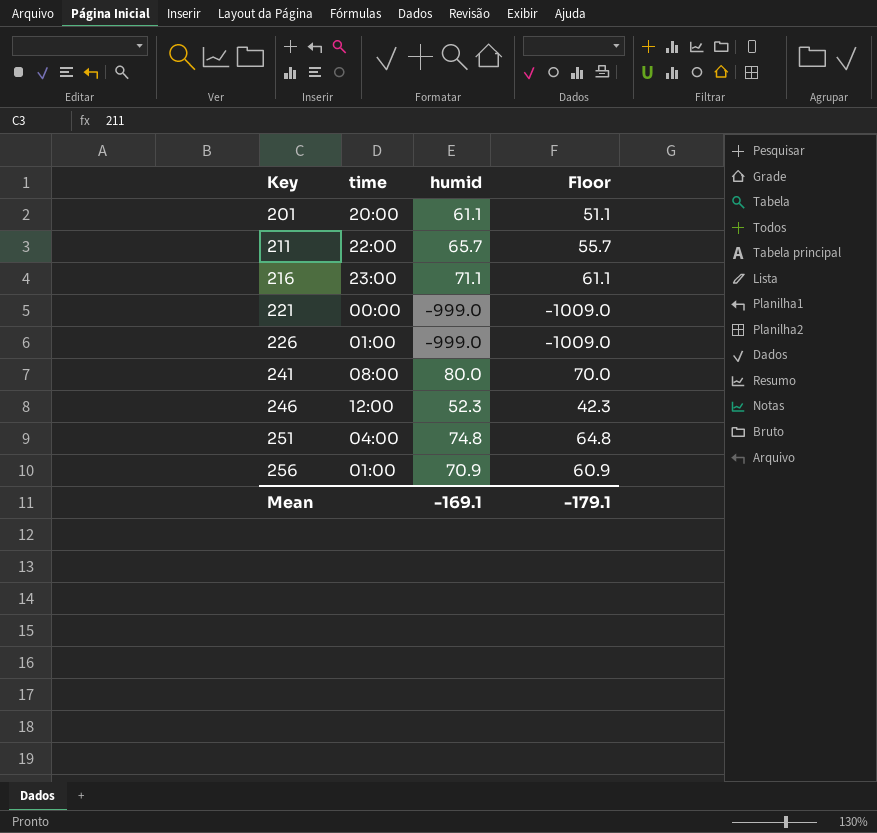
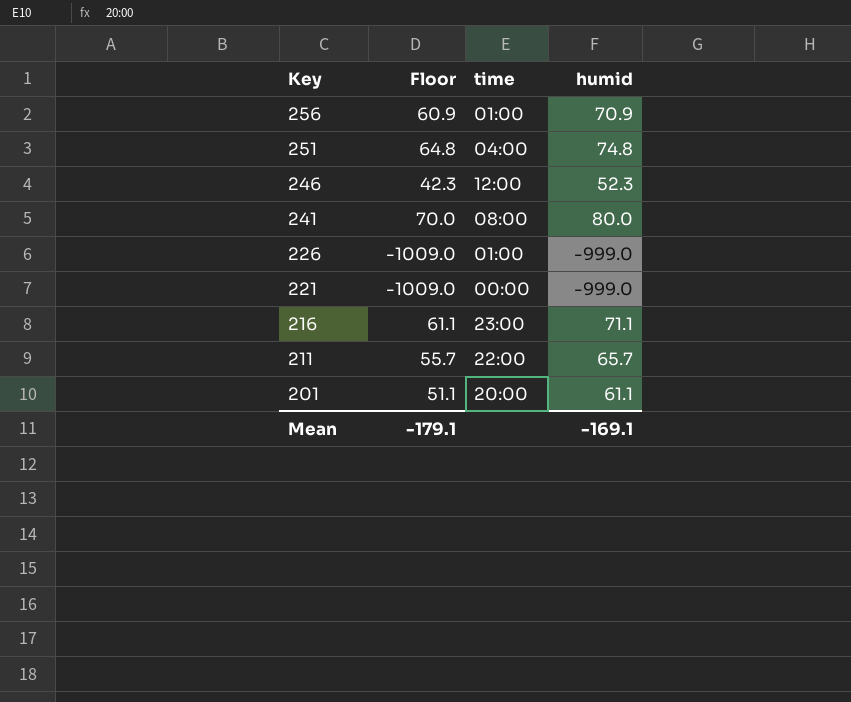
row order: Key ascending -> Key descending
column Floor | position: 4 -> 2

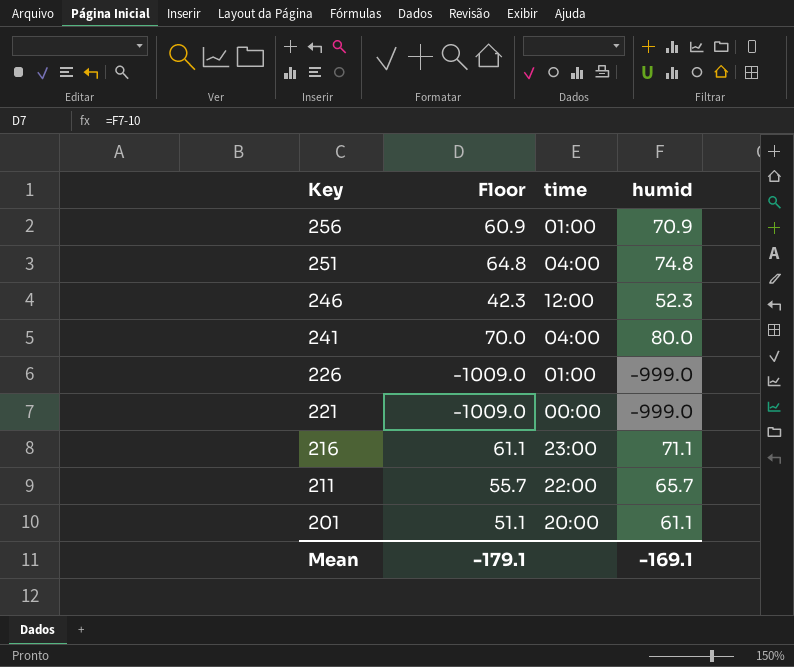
241 | time: 08:00 -> 04:00

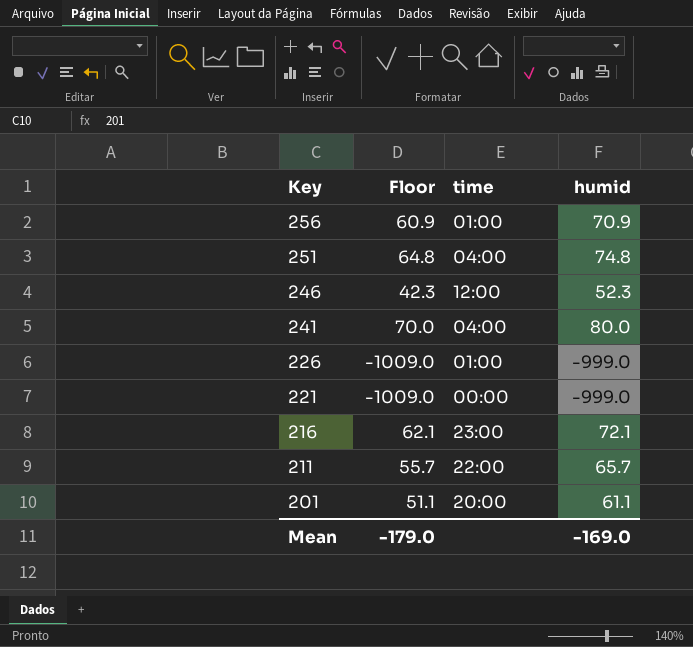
216 | Floor: 61.1 -> 62.1
216 | humid: 71.1 -> 72.1
Mean | Floor: -179.1 -> -179.0
Mean | humid: -169.1 -> -169.0

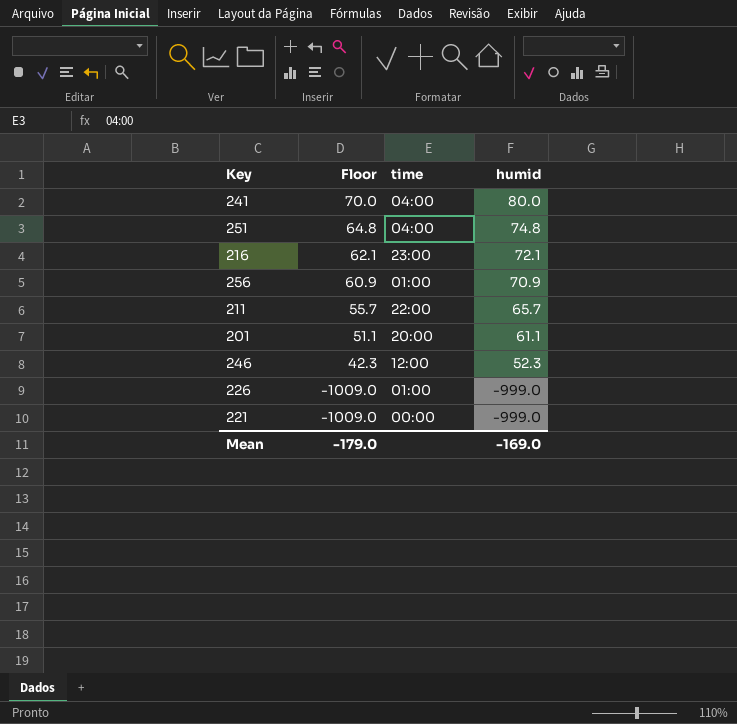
row order: Key descending -> Floor descending

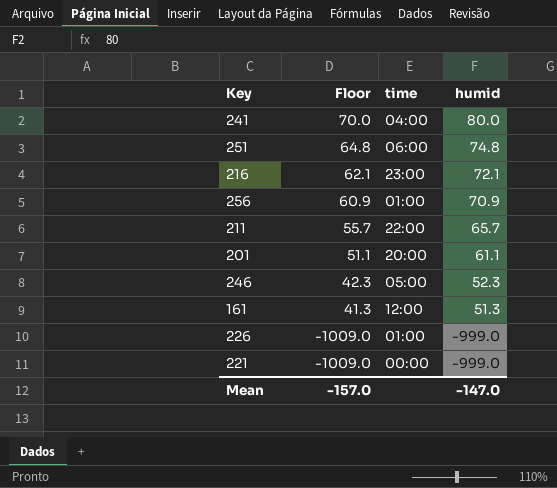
251 | time: 04:00 -> 06:00
246 | time: 12:00 -> 05:00
row 161: none -> 41.3 | 12:00 | 51.3
Mean | Floor: -179.0 -> -157.0
Mean | humid: -169.0 -> -147.0

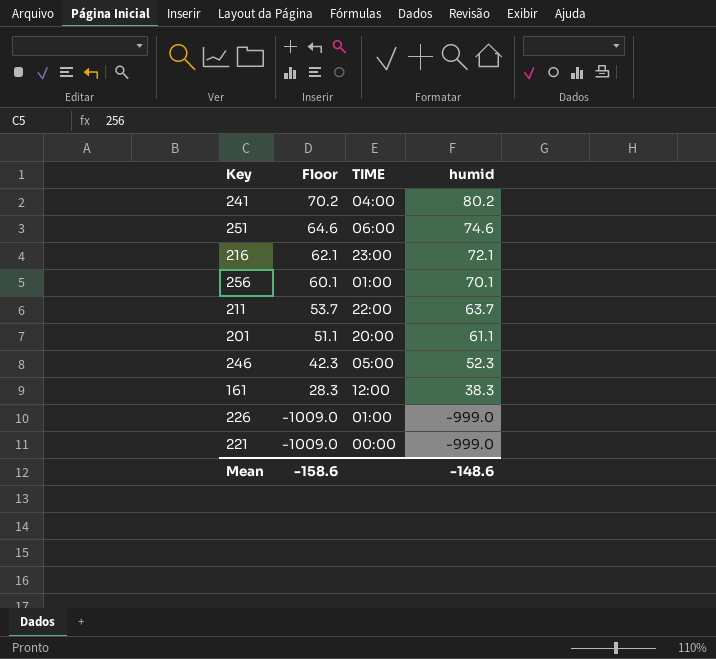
column name: time -> TIME
241 | Floor: 70.0 -> 70.2
241 | humid: 80.0 -> 80.2
251 | Floor: 64.8 -> 64.6
251 | humid: 74.8 -> 74.6
256 | Floor: 60.9 -> 60.1
256 | humid: 70.9 -> 70.1
211 | Floor: 55.7 -> 53.7
211 | humid: 65.7 -> 63.7
161 | Floor: 41.3 -> 28.3
161 | humid: 51.3 -> 38.3
Mean | Floor: -157.0 -> -158.6
Mean | humid: -147.0 -> -148.6

